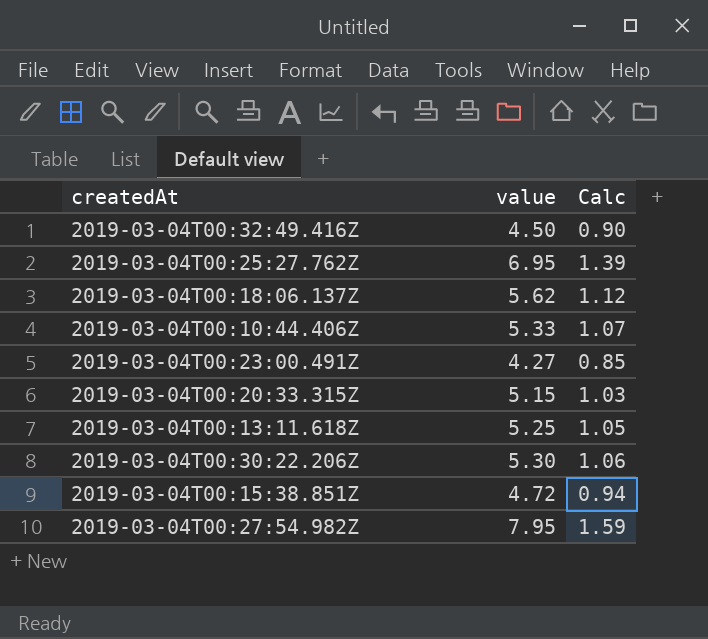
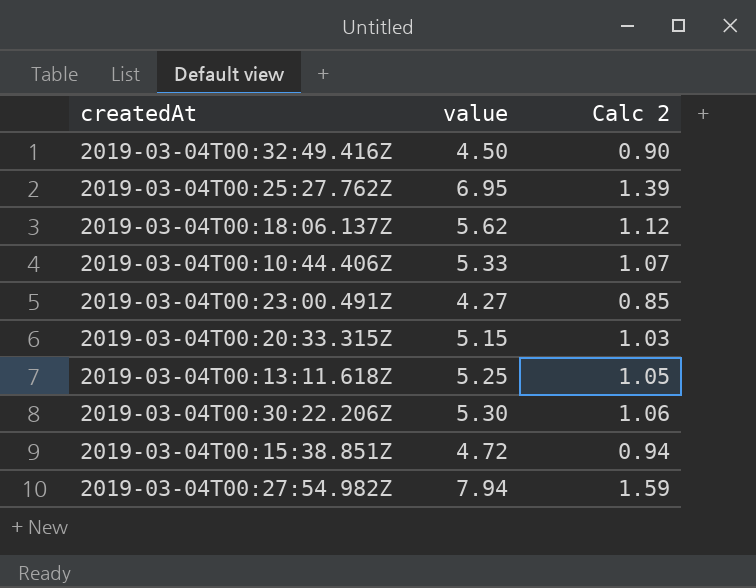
column name: Calc -> Calc 2
2019-03-04T00:27:54.982Z | value: 7.95 -> 7.94

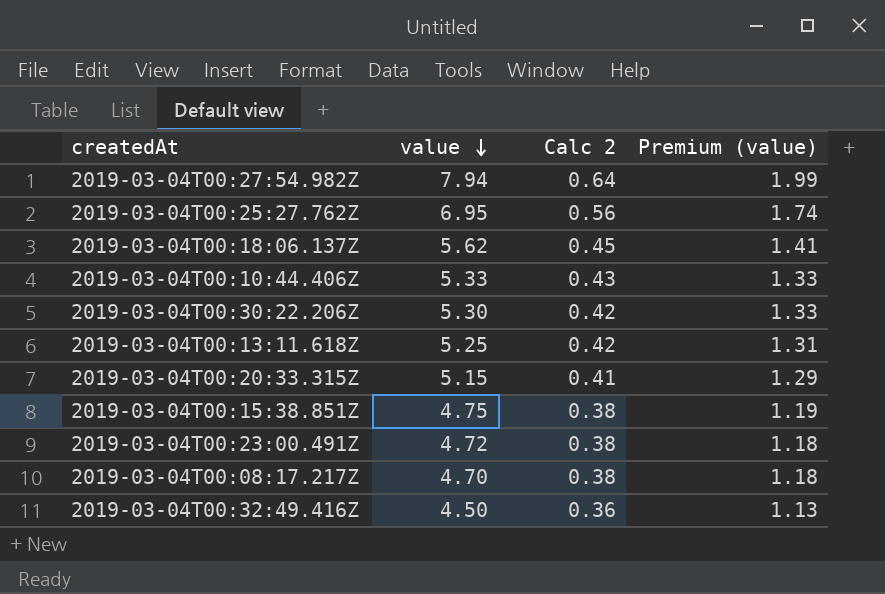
row order: none -> value descending
column Calc 2 | formula: [value] * 0.2 -> [value] * 0.08
column Premium (value) | formula: none -> [value] * 0.25
2019-03-04T00:15:38.851Z | value: 4.72 -> 4.75
2019-03-04T00:23:00.491Z | value: 4.27 -> 4.72
row 2019-03-04T00:08:17.217Z: none -> 4.70 | 0.38 | 1.18

